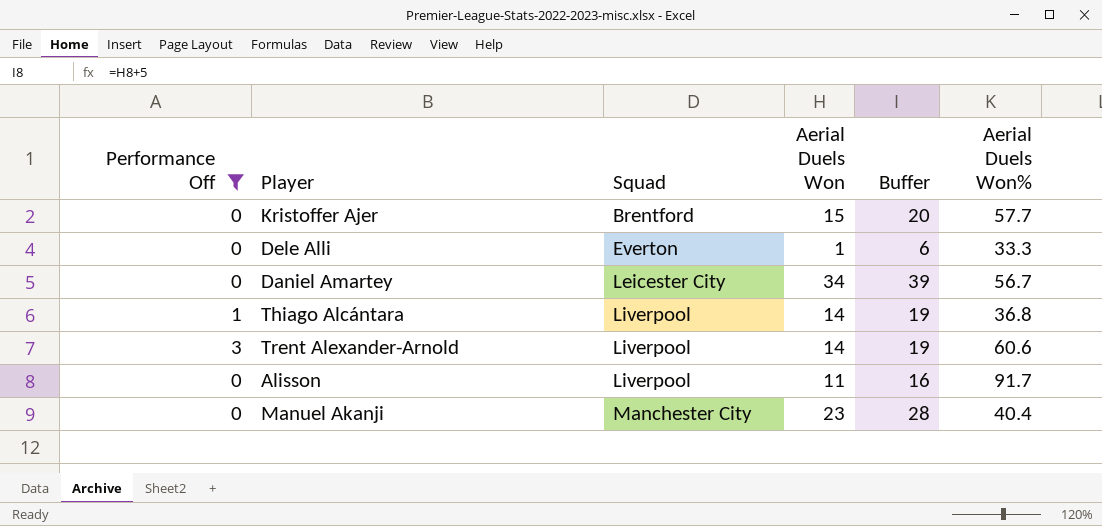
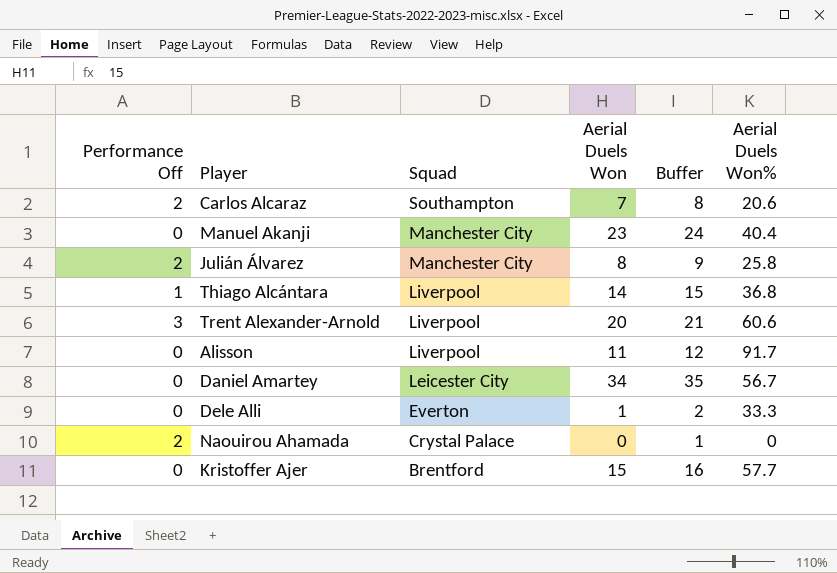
filter: Performance Off != 2 -> none
row order: Squad ascending -> Squad descending
column Buffer | formula: [Aerial Duels Won] + 5 -> [Aerial Duels Won] + 1
Trent Alexander-Arnold | Aerial Duels Won: 14 -> 20

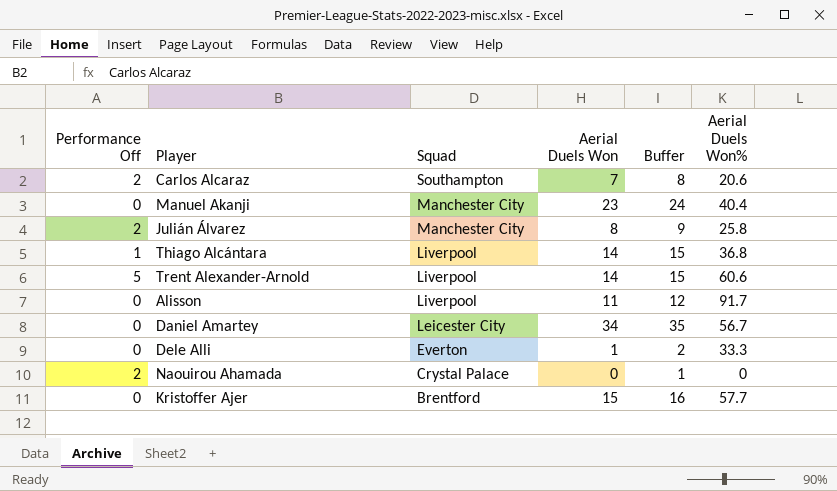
Trent Alexander-Arnold | Performance Off: 3 -> 5
Trent Alexander-Arnold | Aerial Duels Won: 20 -> 14
Trent Alexander-Arnold | Buffer: 21 -> 15

